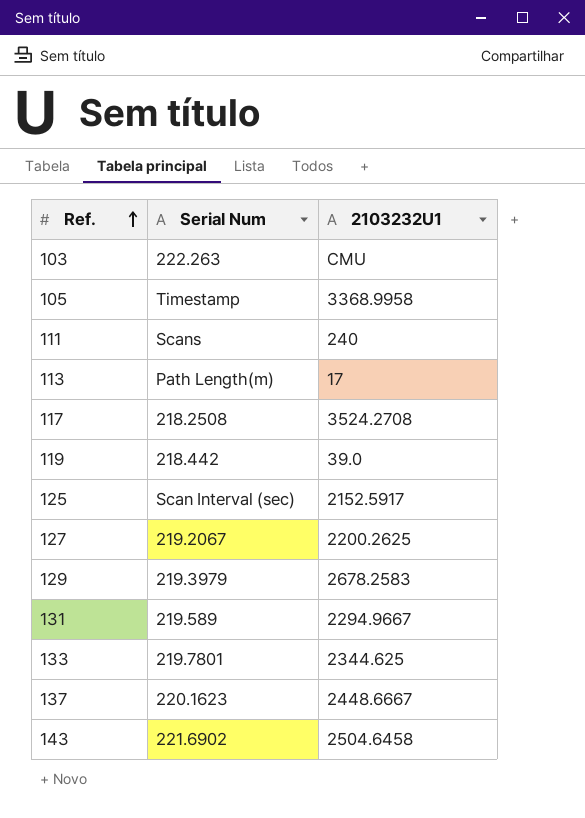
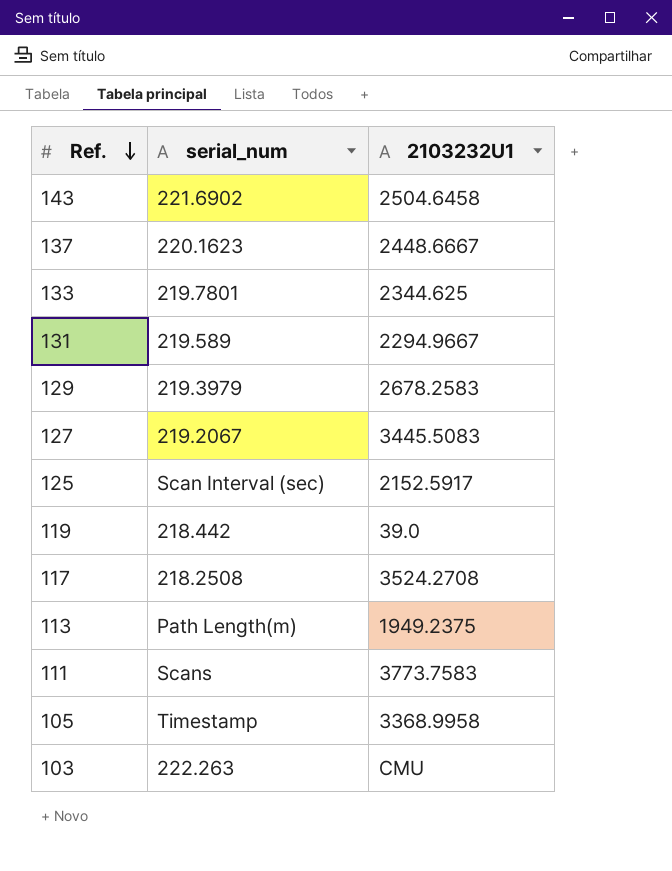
row order: Ref. ascending -> Ref. descending
column name: Serial Num -> serial_num
127 | 2103232U1: 2200.2625 -> 3445.5083
113 | 2103232U1: 17 -> 1949.2375
111 | 2103232U1: 240 -> 3773.7583

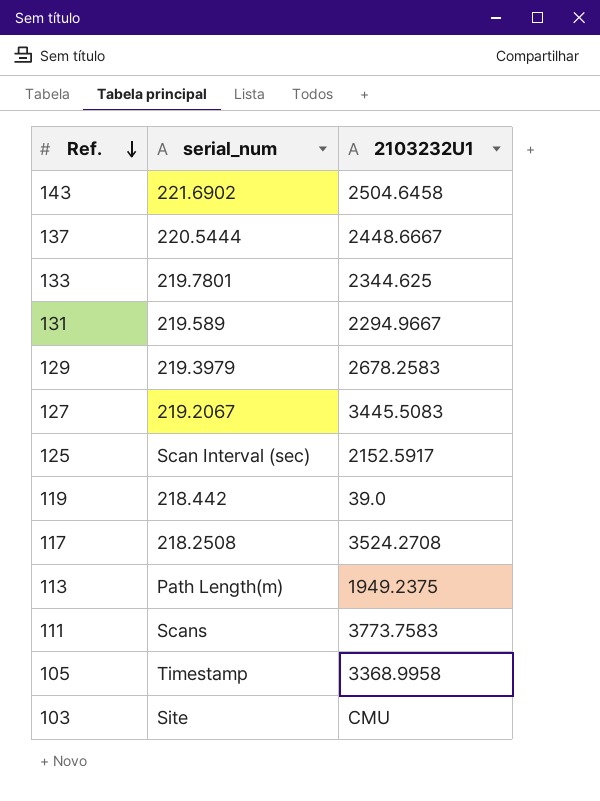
137 | serial_num: 220.1623 -> 220.5444
103 | serial_num: 222.263 -> Site

